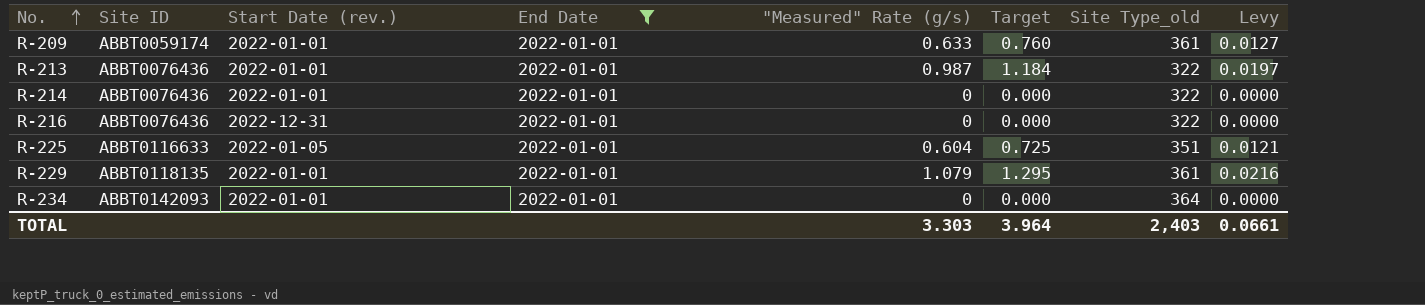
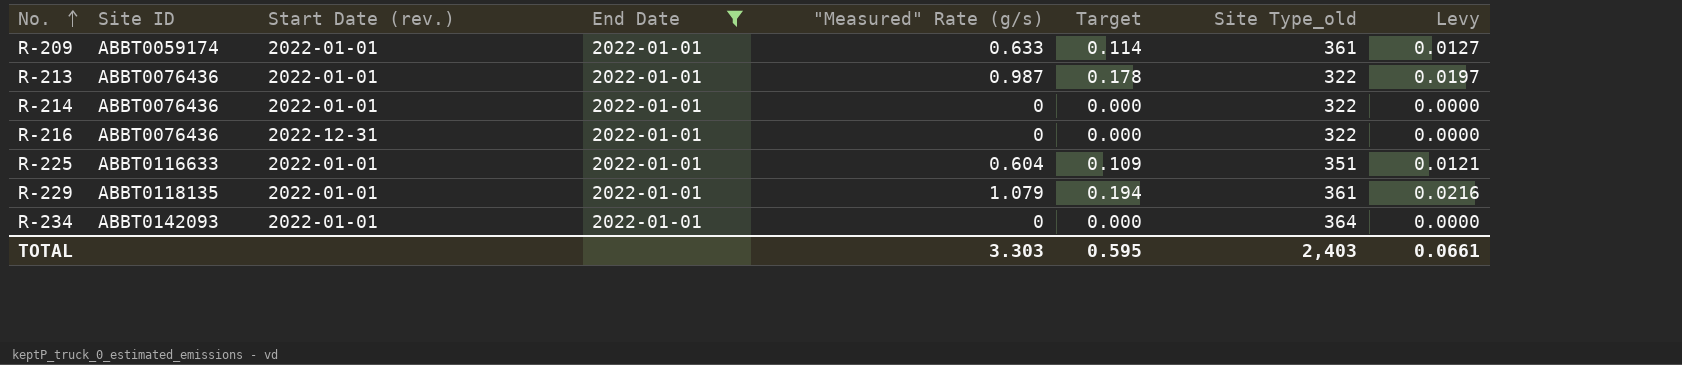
column Target | formula: ["Measured" Rate (g/s)] * 1.2 -> ["Measured" Rate (g/s)] * 0.18
R-225 | Start Date (rev.): 2022-01-05 -> 2022-01-01
TOTAL | Target: 3.964 -> 0.595

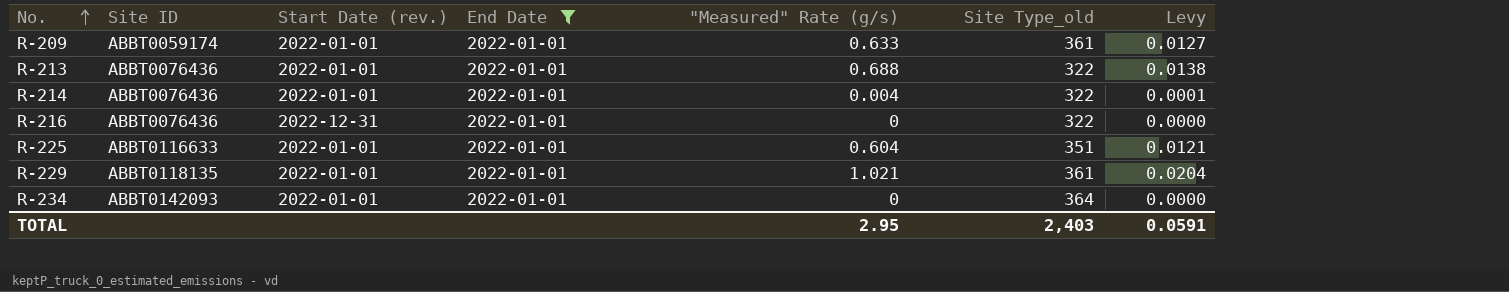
column Target | formula: ["Measured" Rate (g/s)] * 0.18 -> none
R-213 | "Measured" Rate (g/s): 0.987 -> 0.688
R-213 | Levy: 0.0197 -> 0.0138
R-214 | "Measured" Rate (g/s): 0 -> 0.004
R-214 | Levy: 0.0000 -> 0.0001
R-229 | "Measured" Rate (g/s): 1.079 -> 1.021
R-229 | Levy: 0.0216 -> 0.0204
TOTAL | "Measured" Rate (g/s): 3.303 -> 2.95
TOTAL | Levy: 0.0661 -> 0.0591

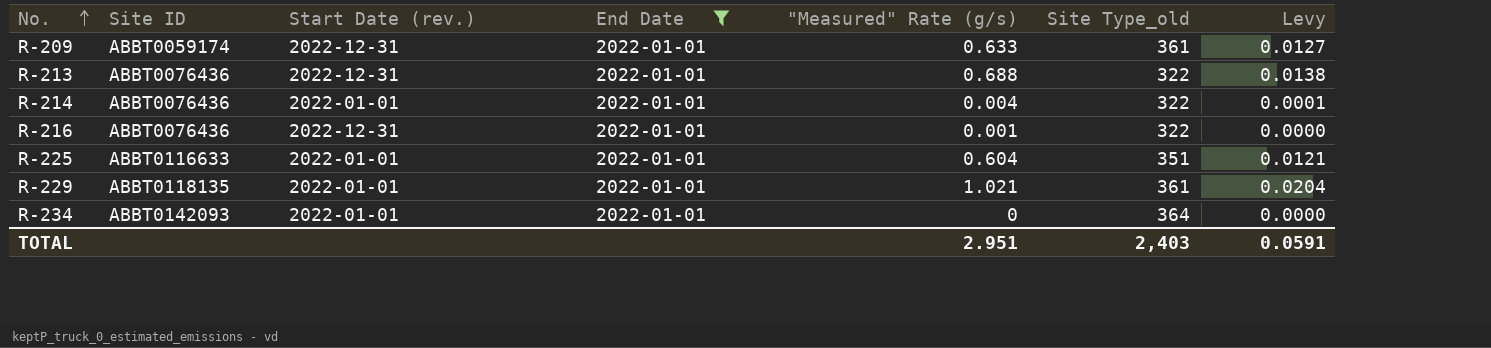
R-209 | Start Date (rev.): 2022-01-01 -> 2022-12-31
R-213 | Start Date (rev.): 2022-01-01 -> 2022-12-31
R-216 | "Measured" Rate (g/s): 0 -> 0.001
TOTAL | "Measured" Rate (g/s): 2.95 -> 2.951

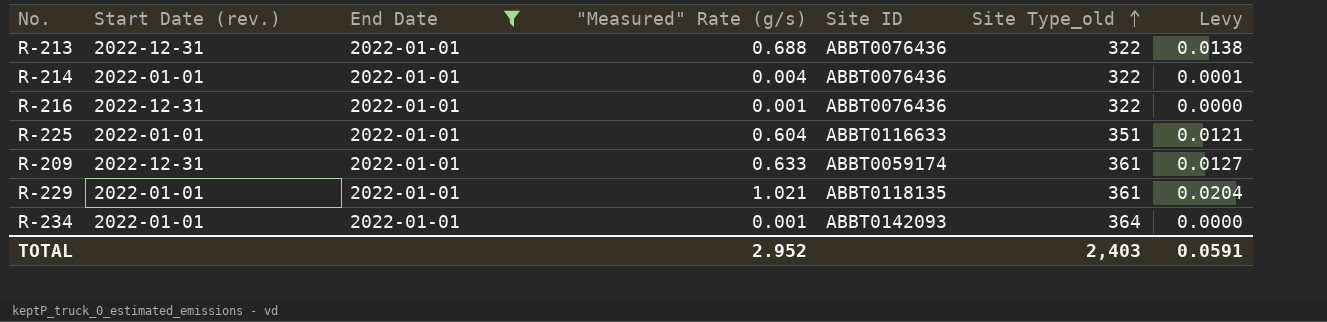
row order: No. ascending -> Site Type_old ascending
column Site ID | position: 2 -> 5
R-234 | "Measured" Rate (g/s): 0 -> 0.001
TOTAL | "Measured" Rate (g/s): 2.951 -> 2.952

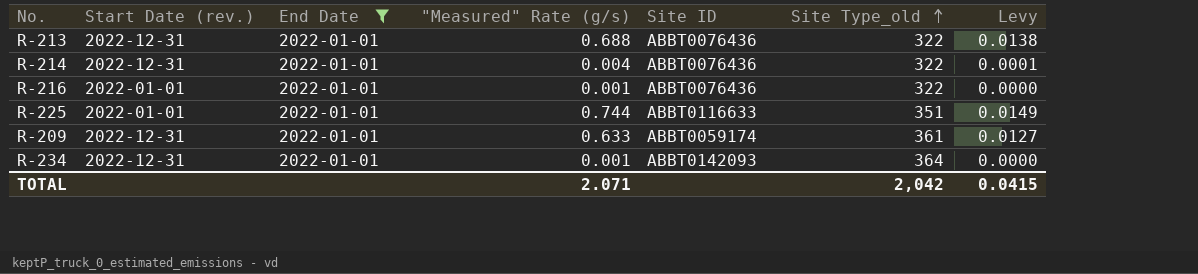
row R-229: 2022-01-01 | 2022-01-01 | 1.021 | ABBT0118135 | 361 | 0.0204 -> none
R-214 | Start Date (rev.): 2022-01-01 -> 2022-12-31
R-216 | Start Date (rev.): 2022-12-31 -> 2022-01-01
R-225 | "Measured" Rate (g/s): 0.604 -> 0.744
R-225 | Levy: 0.0121 -> 0.0149
R-234 | Start Date (rev.): 2022-01-01 -> 2022-12-31
TOTAL | "Measured" Rate (g/s): 2.952 -> 2.071
TOTAL | Site Type_old: 2,403 -> 2,042
TOTAL | Levy: 0.0591 -> 0.0415

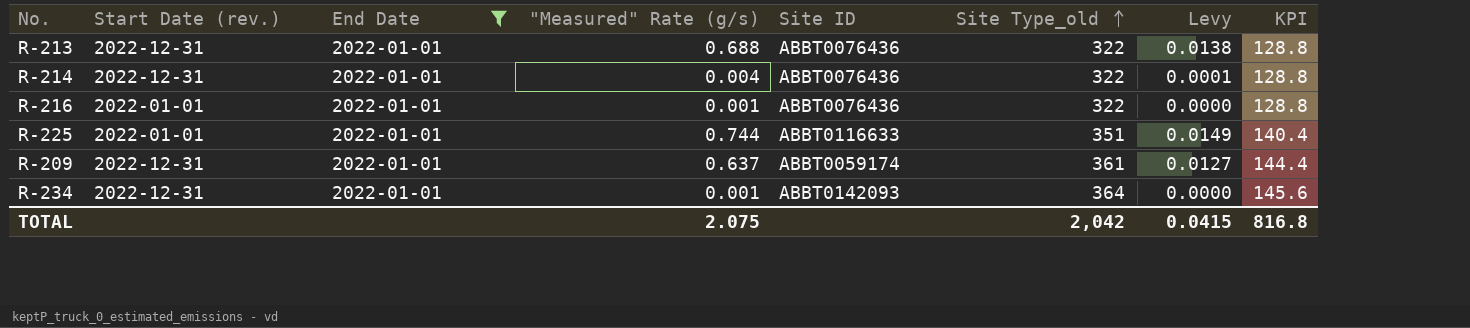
column KPI | formula: none -> [Site Type_old] * 0.4
R-209 | "Measured" Rate (g/s): 0.633 -> 0.637
TOTAL | "Measured" Rate (g/s): 2.071 -> 2.075

